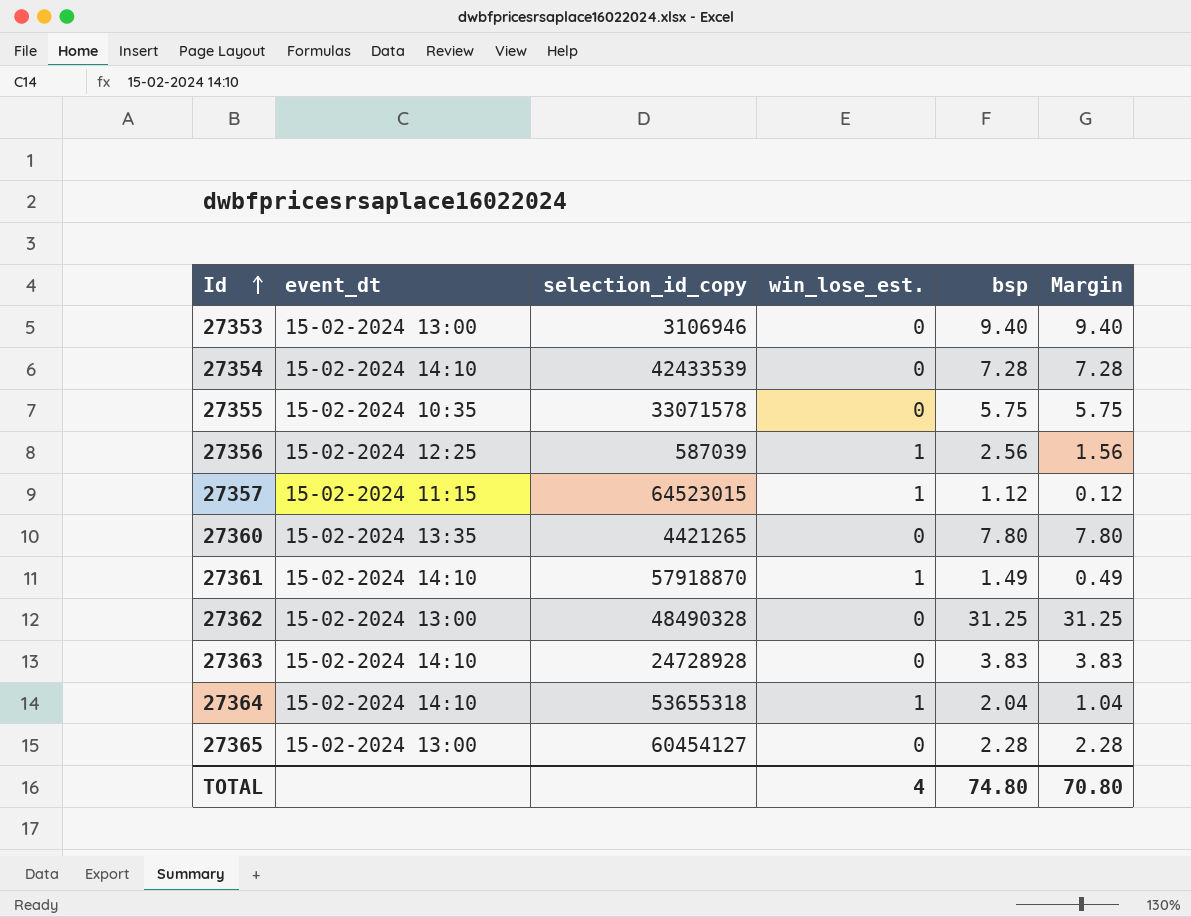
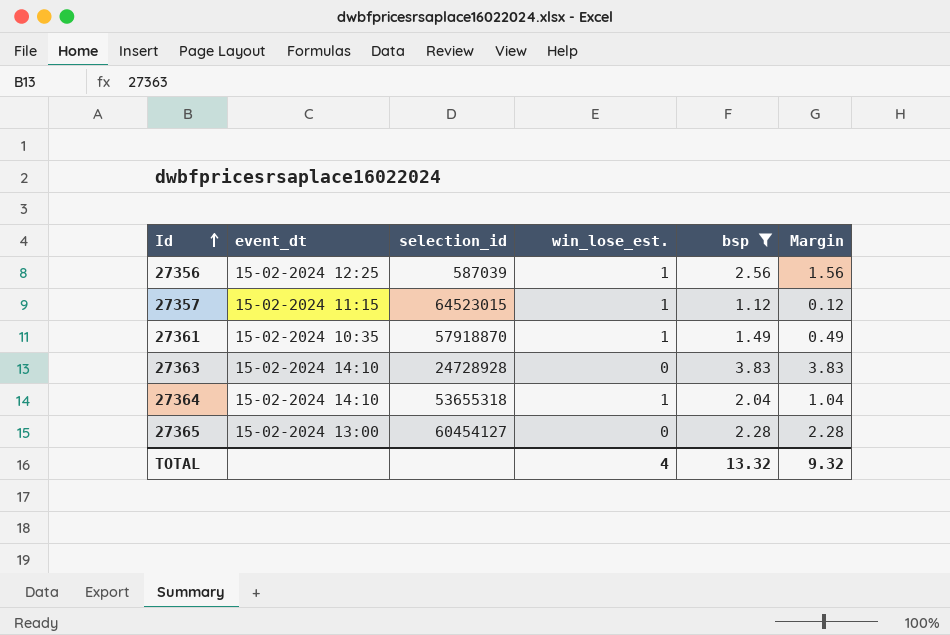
filter: none -> bsp <= 3.83
column name: selection_id_copy -> selection_id
27361 | event_dt: 15-02-2024 14:10 -> 15-02-2024 10:35
TOTAL | bsp: 74.80 -> 13.32
TOTAL | Margin: 70.80 -> 9.32

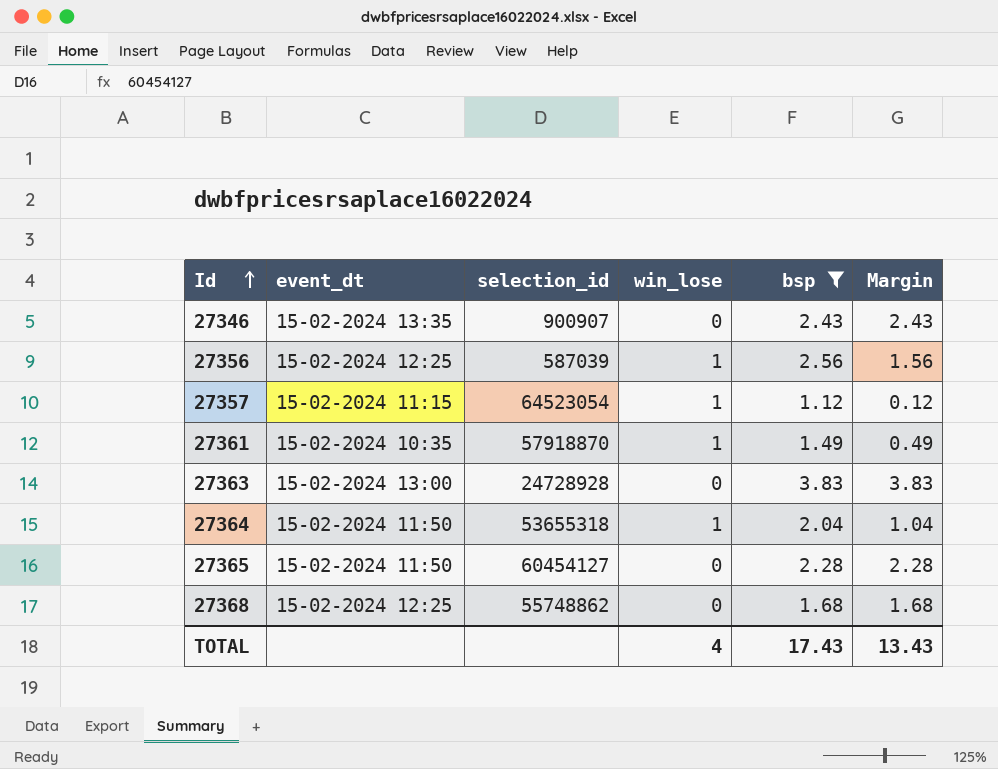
column name: win_lose_est. -> win_lose
row 27346: none -> 15-02-2024 13:35 | 900907 | 0 | 2.43 | 2.43
27357 | selection_id: 64523015 -> 64523054
27363 | event_dt: 15-02-2024 14:10 -> 15-02-2024 13:00
27364 | event_dt: 15-02-2024 14:10 -> 15-02-2024 11:50
27365 | event_dt: 15-02-2024 13:00 -> 15-02-2024 11:50
row 27368: none -> 15-02-2024 12:25 | 55748862 | 0 | 1.68 | 1.68
TOTAL | bsp: 13.32 -> 17.43
TOTAL | Margin: 9.32 -> 13.43

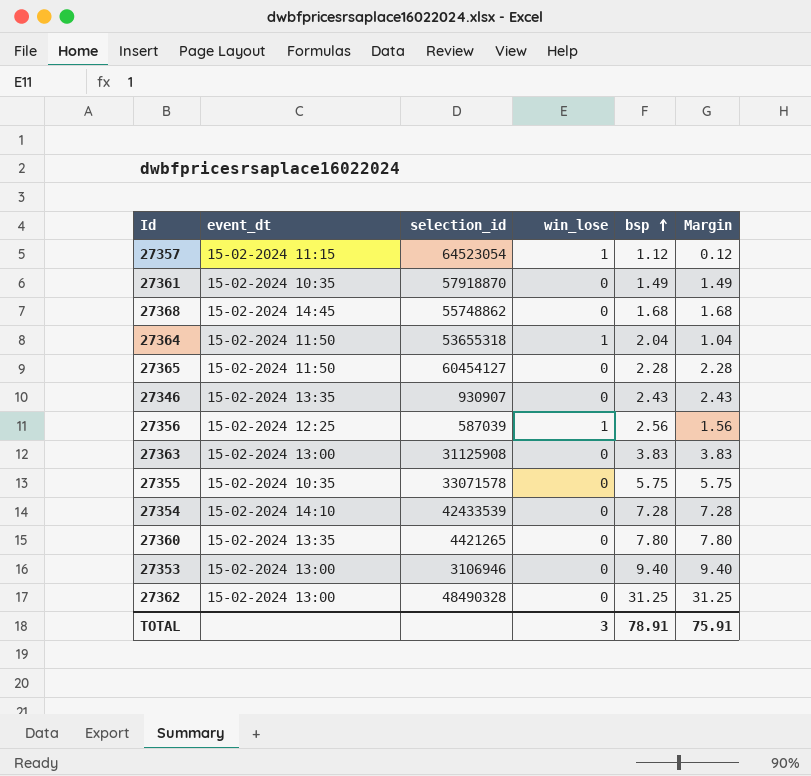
filter: bsp <= 3.83 -> none
row order: Id ascending -> bsp ascending
27361 | win_lose: 1 -> 0
27361 | Margin: 0.49 -> 1.49
27368 | event_dt: 15-02-2024 12:25 -> 15-02-2024 14:45
27346 | selection_id: 900907 -> 930907
27363 | selection_id: 24728928 -> 31125908
TOTAL | win_lose: 4 -> 3
TOTAL | bsp: 17.43 -> 78.91
TOTAL | Margin: 13.43 -> 75.91

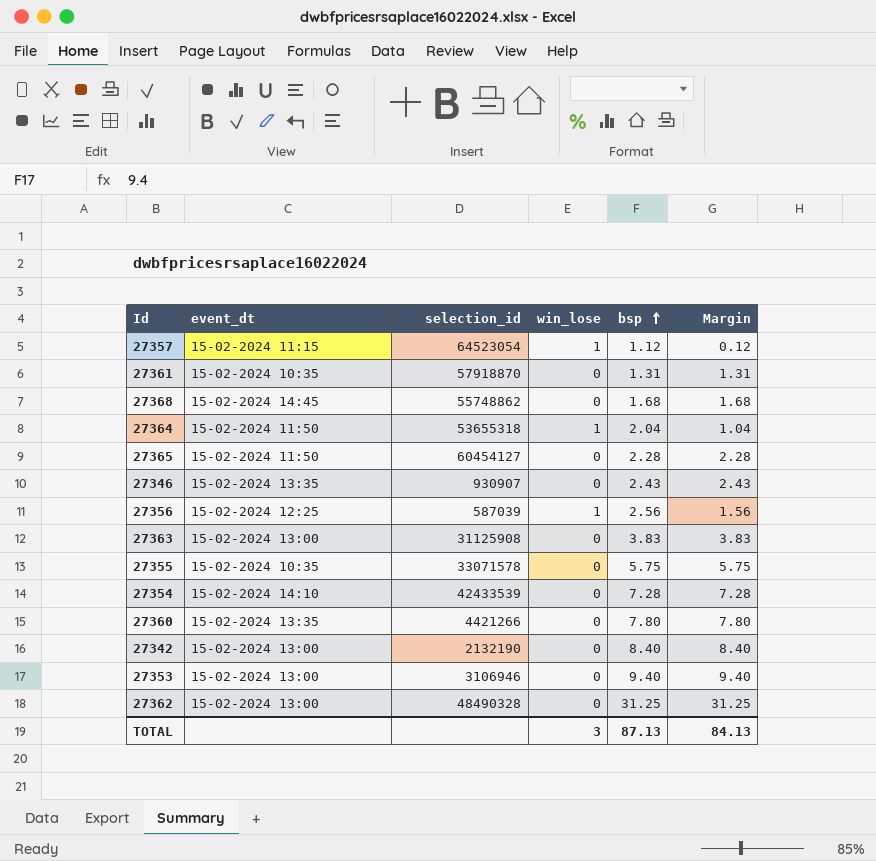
27361 | bsp: 1.49 -> 1.31
27361 | Margin: 1.49 -> 1.31
27360 | selection_id: 4421265 -> 4421266
row 27342: none -> 15-02-2024 13:00 | 2132190 | 0 | 8.40 | 8.40
TOTAL | bsp: 78.91 -> 87.13
TOTAL | Margin: 75.91 -> 84.13

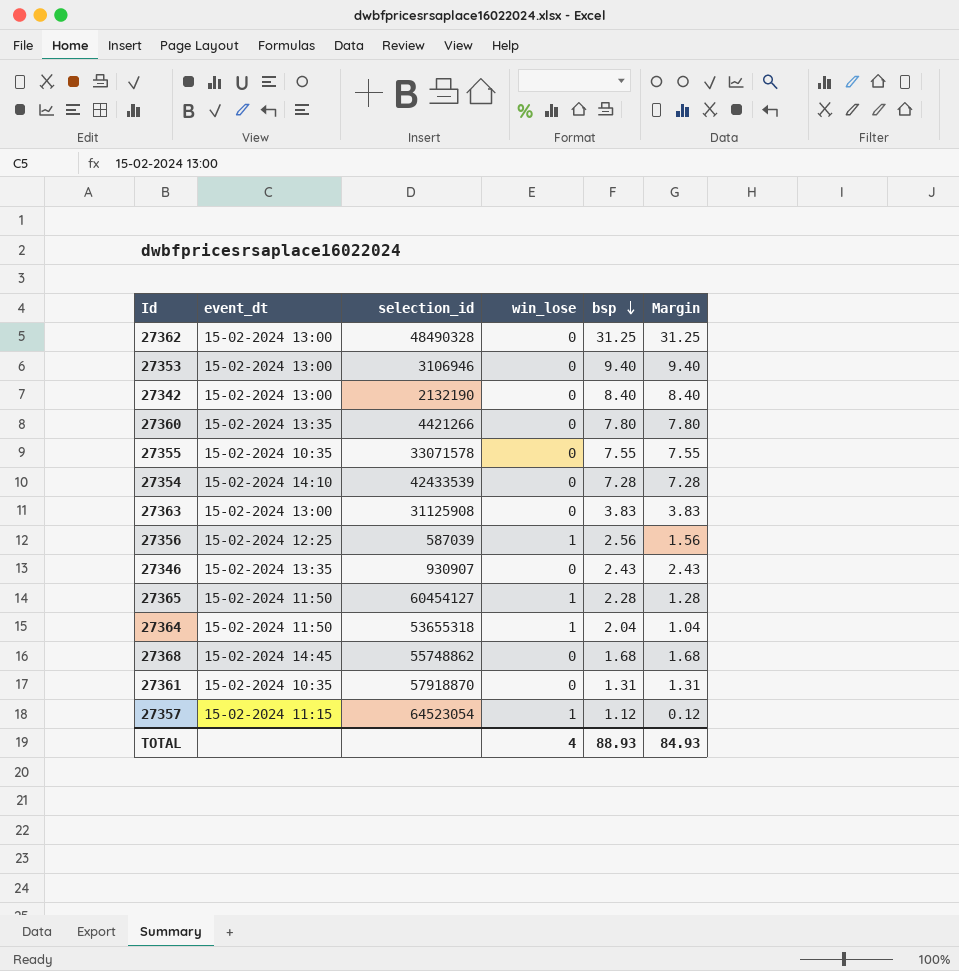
row order: bsp ascending -> bsp descending
27355 | bsp: 5.75 -> 7.55
27355 | Margin: 5.75 -> 7.55
27365 | win_lose: 0 -> 1
27365 | Margin: 2.28 -> 1.28
TOTAL | win_lose: 3 -> 4
TOTAL | bsp: 87.13 -> 88.93
TOTAL | Margin: 84.13 -> 84.93

